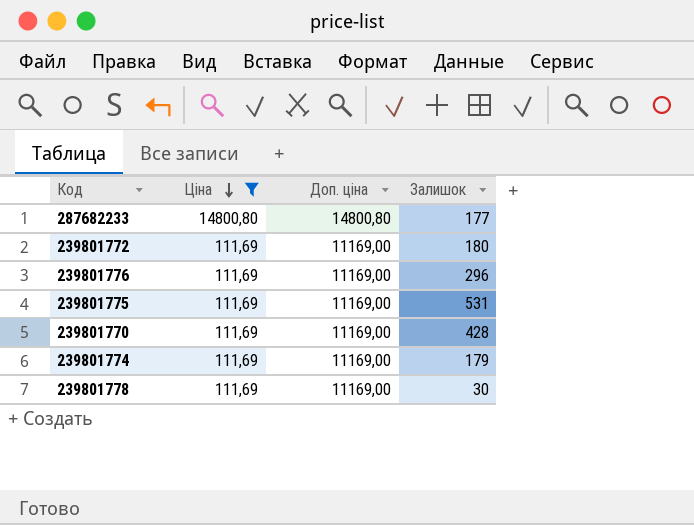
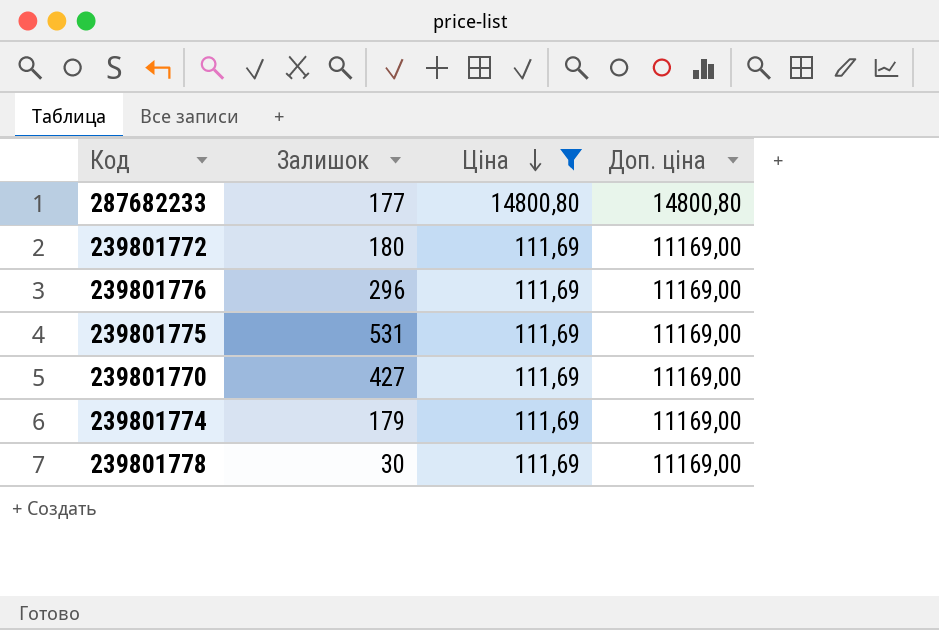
column Залишок | position: 4 -> 2
239801770 | Залишок: 428 -> 427

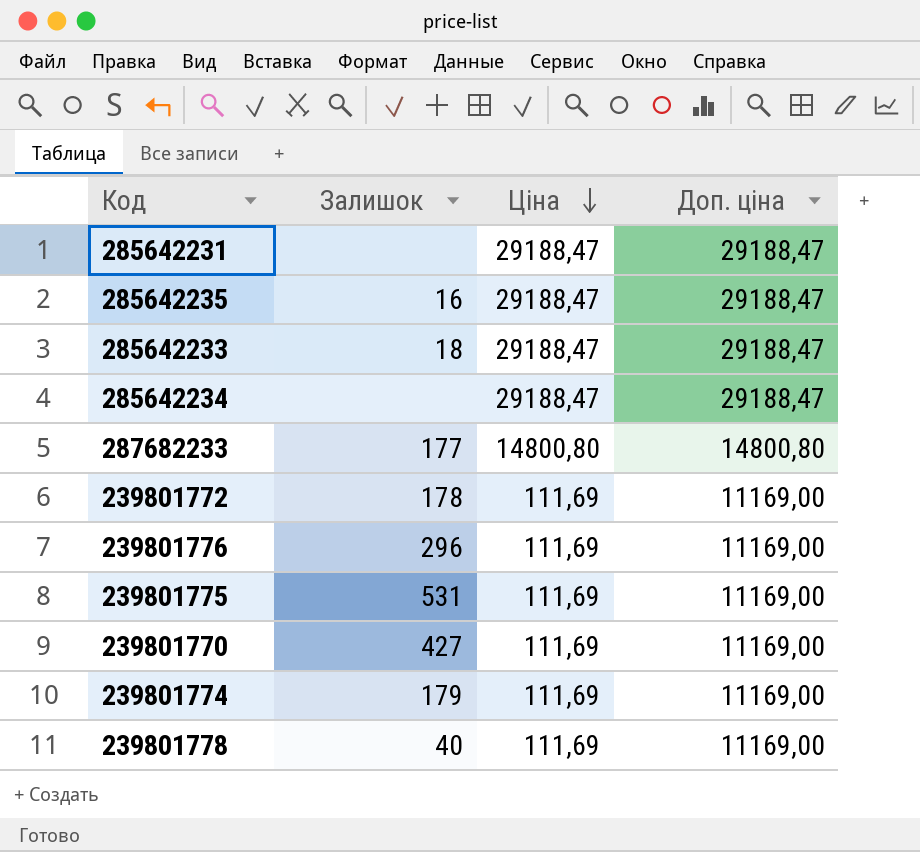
filter: Ціна != 29188,47 -> none
239801772 | Залишок: 180 -> 178
239801778 | Залишок: 30 -> 40

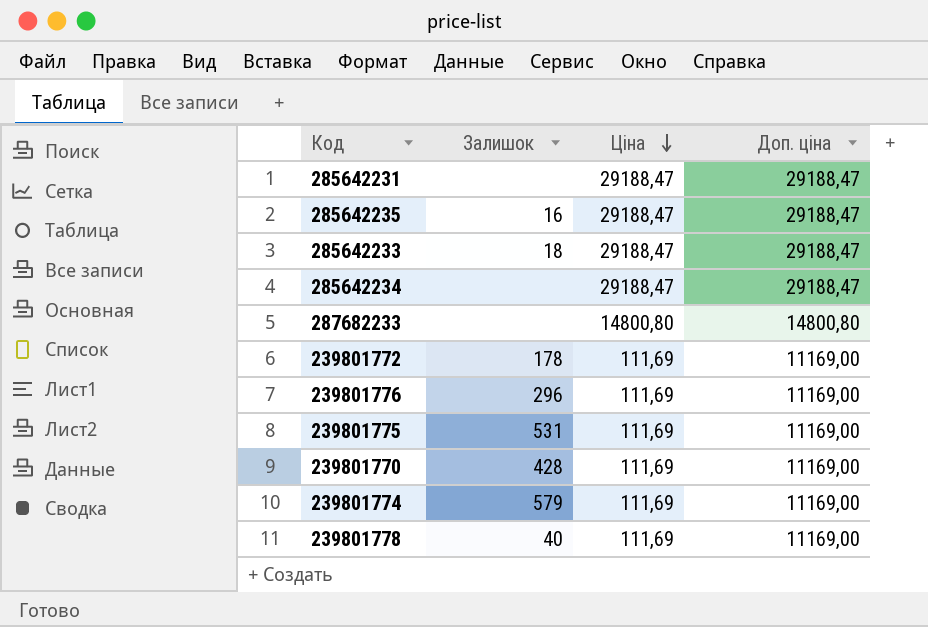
287682233 | Залишок: 177 -> none
239801770 | Залишок: 427 -> 428
239801774 | Залишок: 179 -> 579

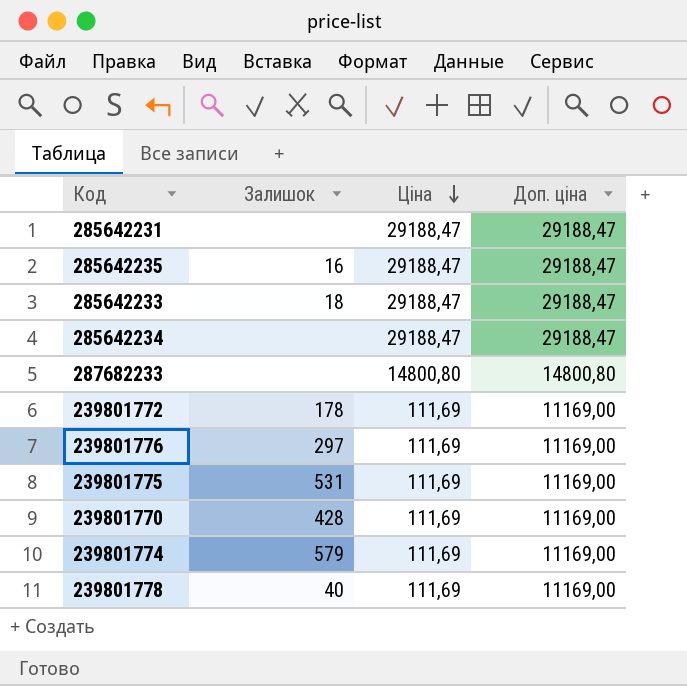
239801776 | Залишок: 296 -> 297

